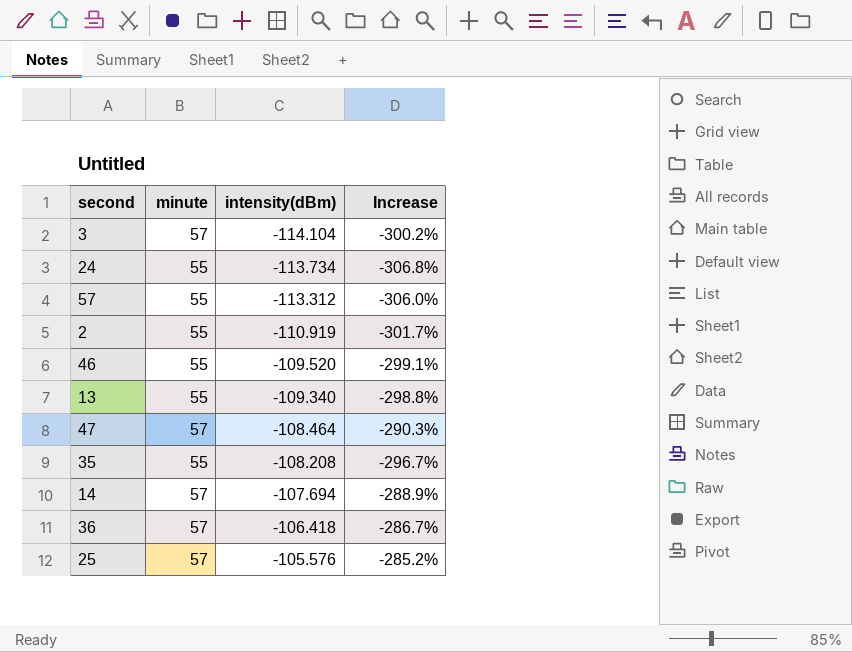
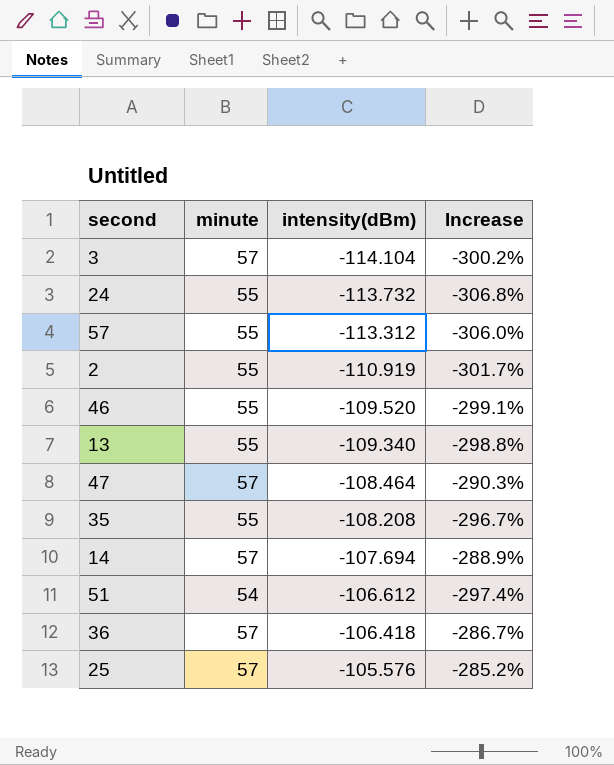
24 | intensity(dBm): -113.734 -> -113.732
row 51: none -> 54 | -106.612 | -297.4%

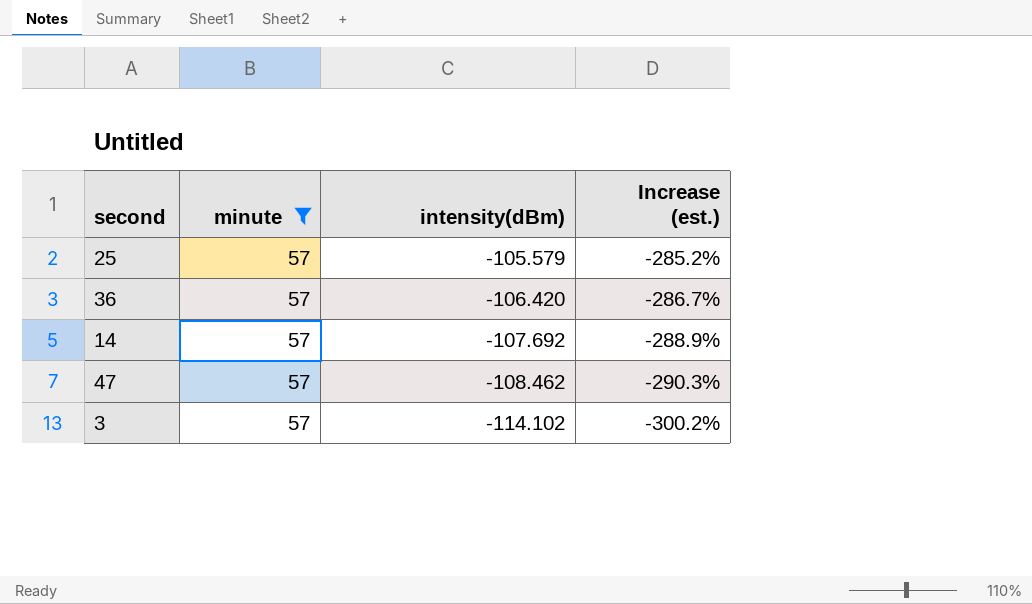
filter: none -> minute = 57
row order: intensity(dBm) ascending -> intensity(dBm) descending
column name: Increase -> Increase (est.)
25 | intensity(dBm): -105.576 -> -105.579
36 | intensity(dBm): -106.418 -> -106.420
14 | intensity(dBm): -107.694 -> -107.692
47 | intensity(dBm): -108.464 -> -108.462
3 | intensity(dBm): -114.104 -> -114.102

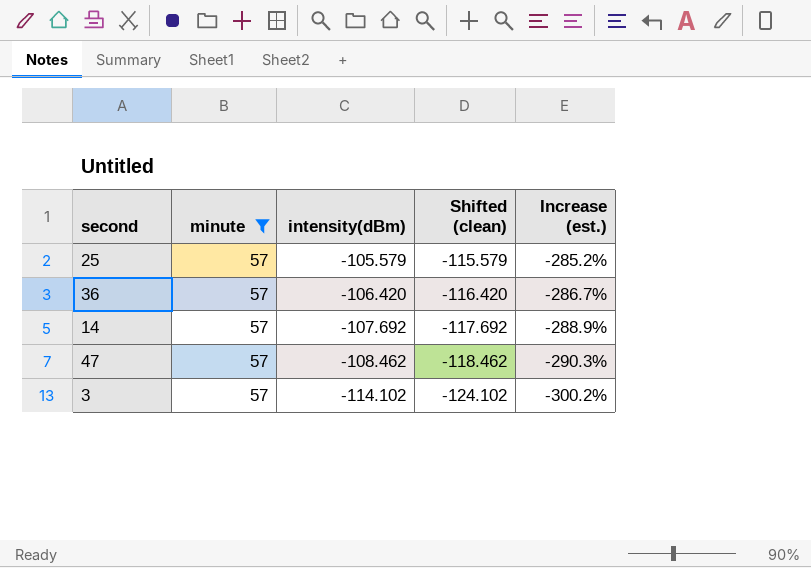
column Shifted (clean) | formula: none -> [intensity(dBm)] - 10

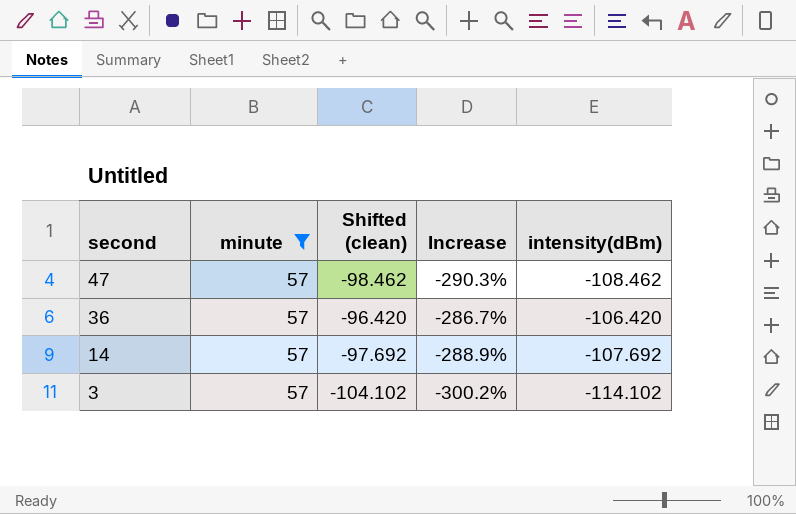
row order: intensity(dBm) descending -> second descending
column Shifted (clean) | formula: [intensity(dBm)] - 10 -> [intensity(dBm)] + 10
column name: Increase (est.) -> Increase
column intensity(dBm) | position: 3 -> 5
row 25: 57 | -105.579 | -115.579 | -285.2% -> none

